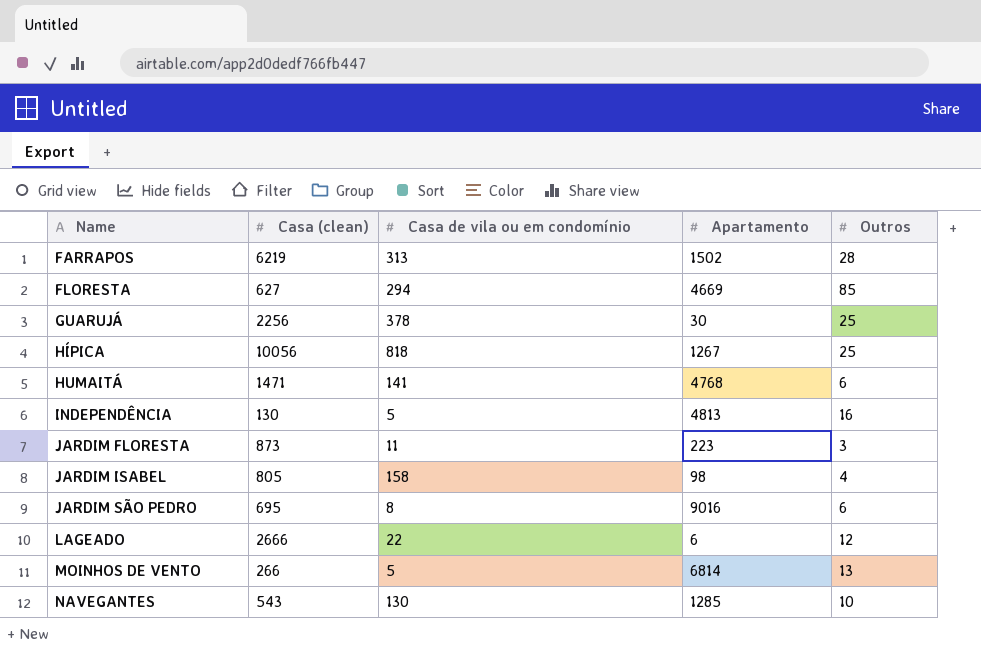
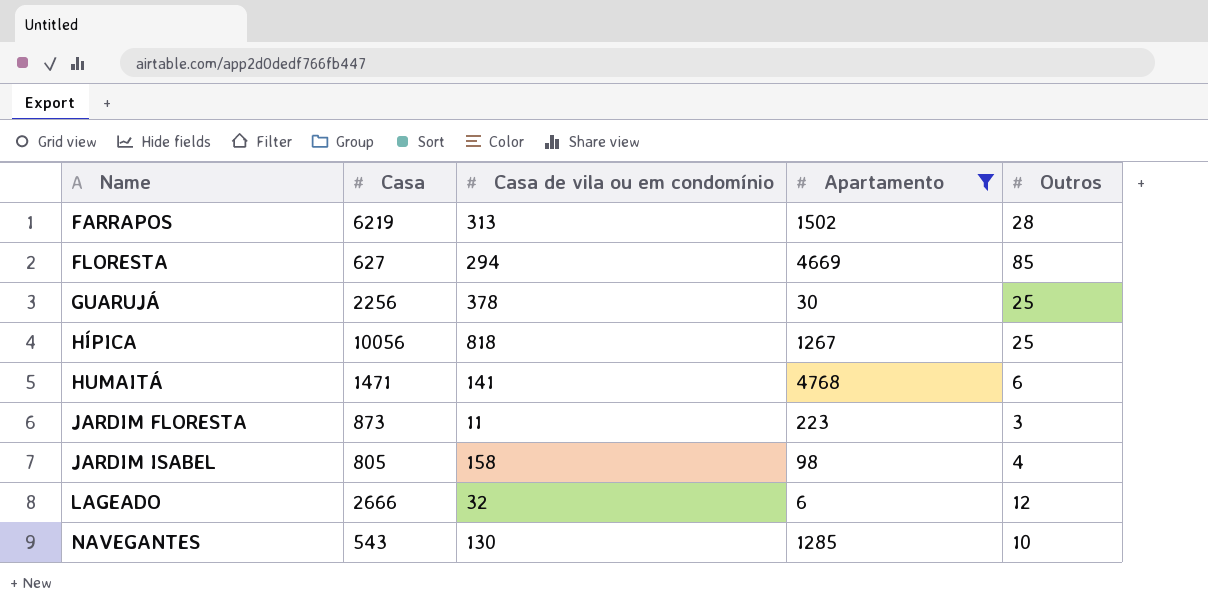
filter: none -> Apartamento <= 4768
column name: Casa (clean) -> Casa
LAGEADO | Casa de vila ou em condomínio: 22 -> 32

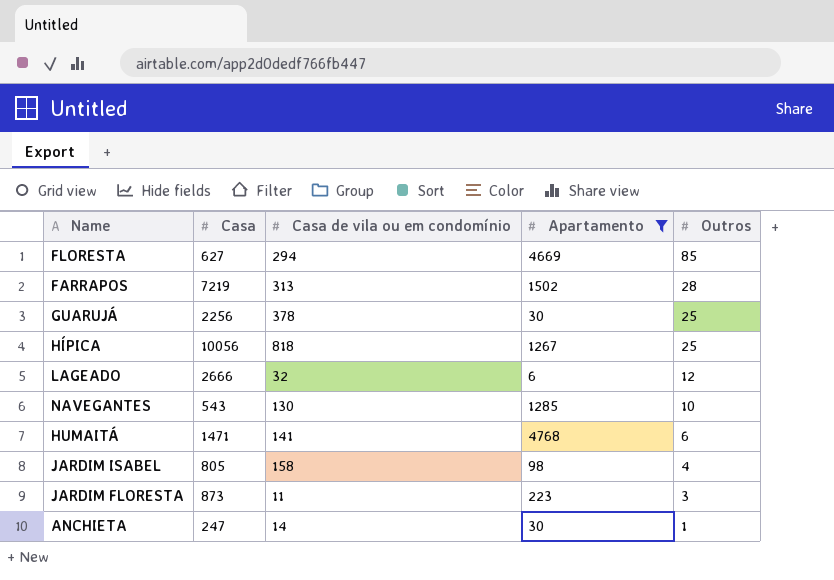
row order: Name ascending -> Outros descending
FARRAPOS | Casa: 6219 -> 7219
row ANCHIETA: none -> 247 | 14 | 30 | 1

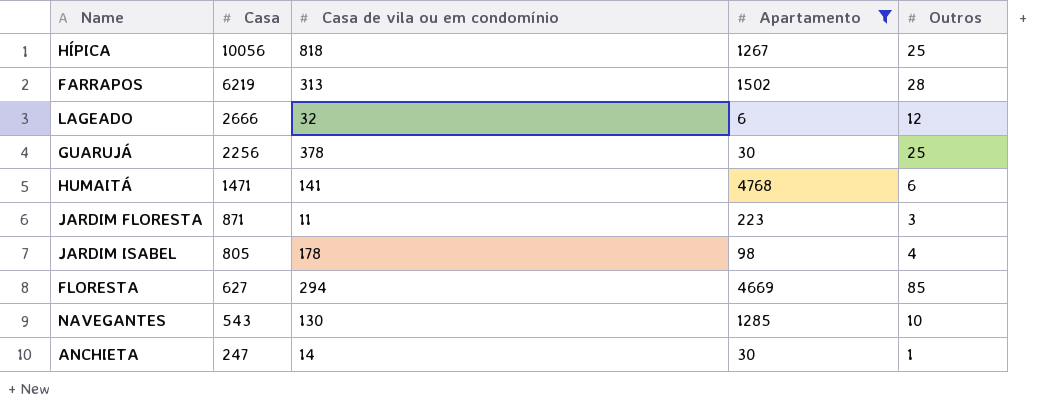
row order: Outros descending -> Casa descending
FARRAPOS | Casa: 7219 -> 6219
JARDIM FLORESTA | Casa: 873 -> 871
JARDIM ISABEL | Casa de vila ou em condomínio: 158 -> 178

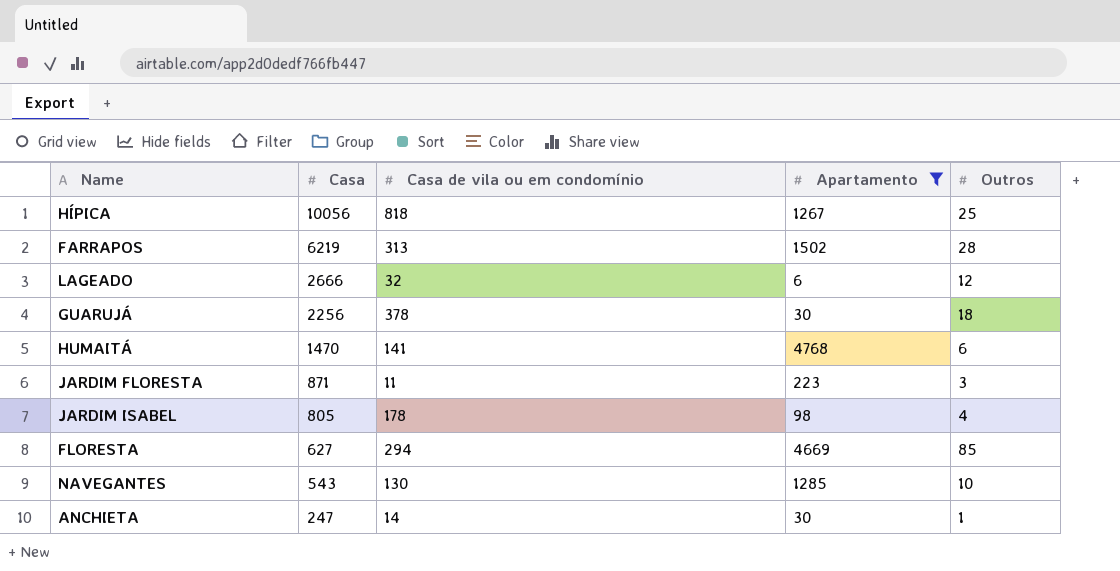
GUARUJÁ | Outros: 25 -> 18
HUMAITÁ | Casa: 1471 -> 1470

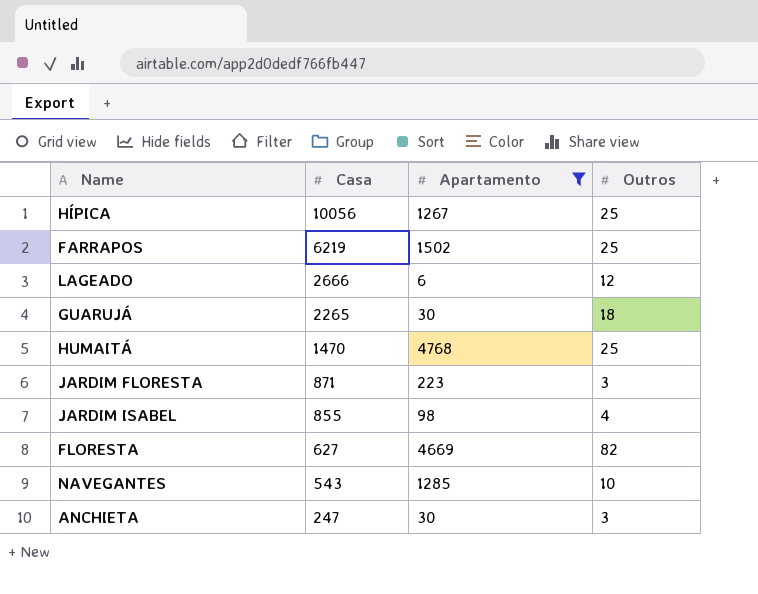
column Casa de vila ou em condomínio | position: 3 -> none
FARRAPOS | Outros: 28 -> 25
GUARUJÁ | Casa: 2256 -> 2265
HUMAITÁ | Outros: 6 -> 25
JARDIM ISABEL | Casa: 805 -> 855
FLORESTA | Outros: 85 -> 82
ANCHIETA | Outros: 1 -> 3

